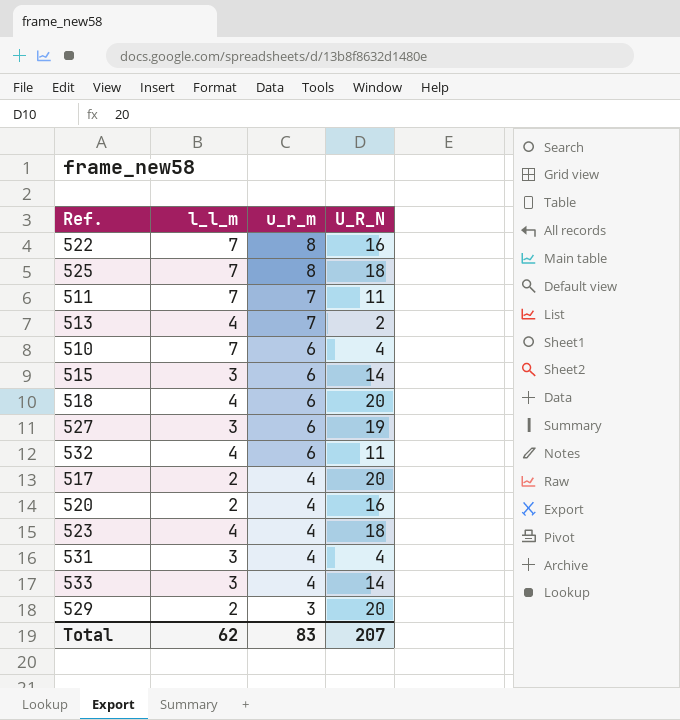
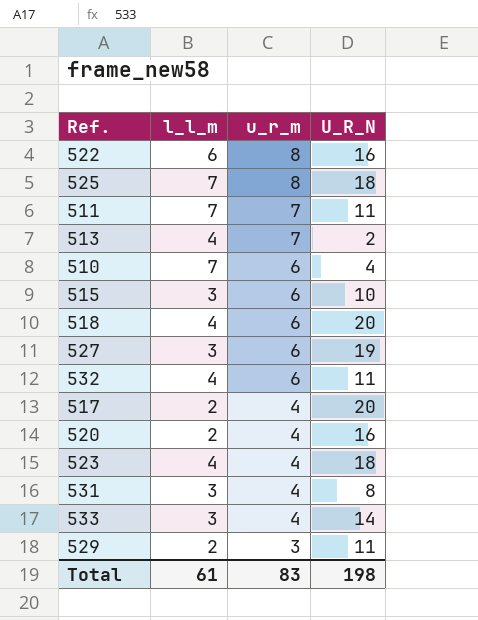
522 | l_l_m: 7 -> 6
515 | U_R_N: 14 -> 10
531 | U_R_N: 4 -> 8
529 | U_R_N: 20 -> 11
Total | l_l_m: 62 -> 61
Total | U_R_N: 207 -> 198

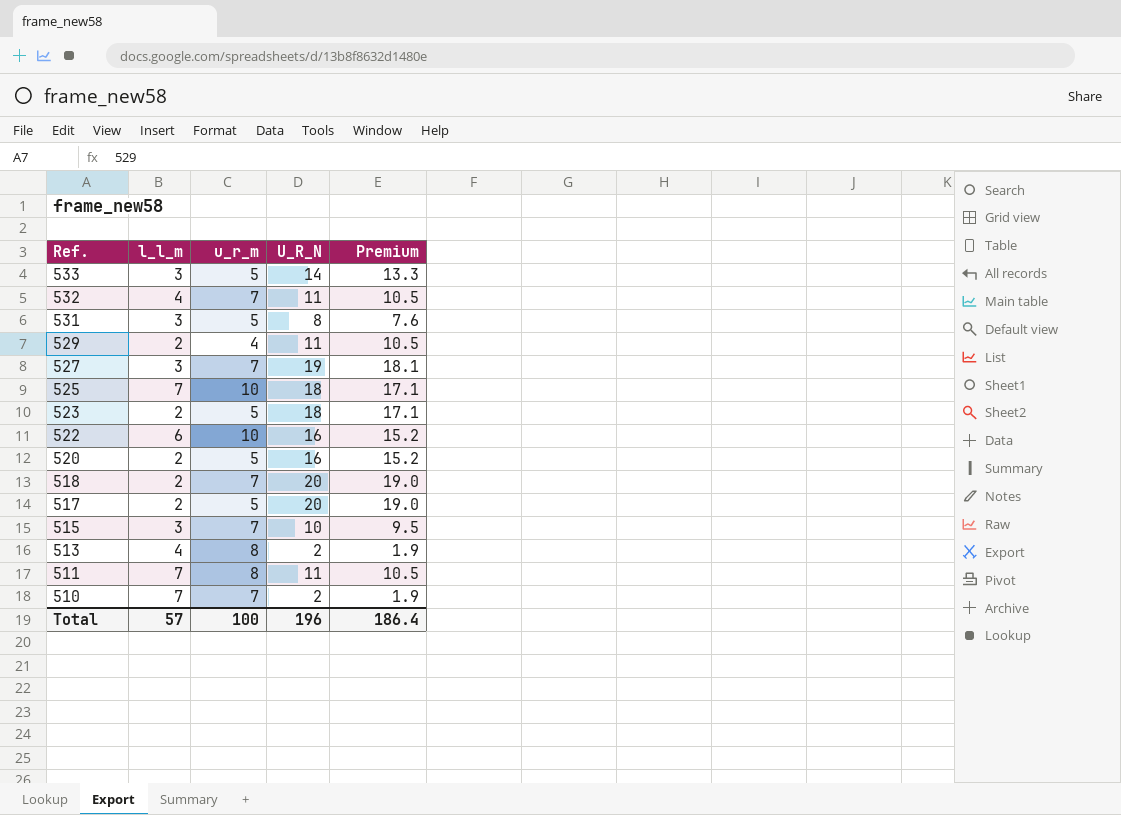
row order: u_r_m descending -> Ref. descending
column Premium | formula: none -> [U_R_N] * 0.95
533 | u_r_m: 4 -> 5
532 | u_r_m: 6 -> 7
531 | u_r_m: 4 -> 5
529 | u_r_m: 3 -> 4
527 | u_r_m: 6 -> 7
525 | u_r_m: 8 -> 10
523 | l_l_m: 4 -> 2
523 | u_r_m: 4 -> 5
522 | u_r_m: 8 -> 10
520 | u_r_m: 4 -> 5
518 | l_l_m: 4 -> 2
518 | u_r_m: 6 -> 7
517 | u_r_m: 4 -> 5
515 | u_r_m: 6 -> 7
513 | u_r_m: 7 -> 8
511 | u_r_m: 7 -> 8
510 | u_r_m: 6 -> 7
510 | U_R_N: 4 -> 2
Total | l_l_m: 61 -> 57
Total | u_r_m: 83 -> 100
Total | U_R_N: 198 -> 196

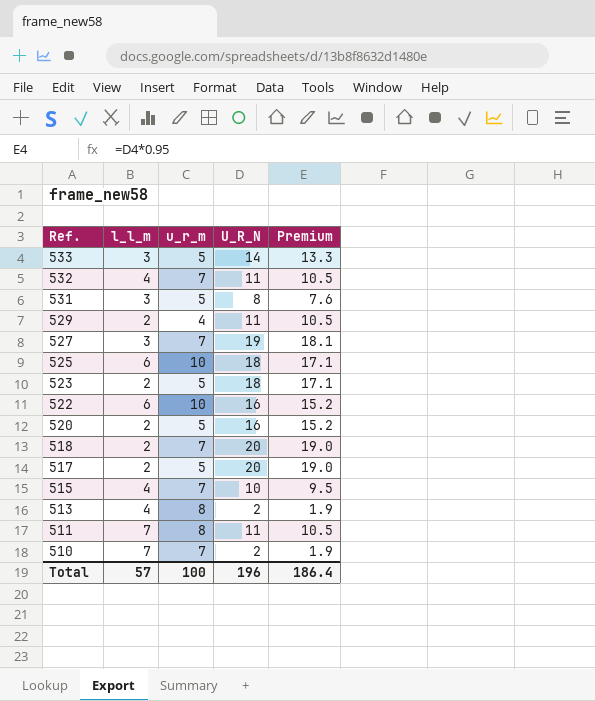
525 | l_l_m: 7 -> 6
515 | l_l_m: 3 -> 4

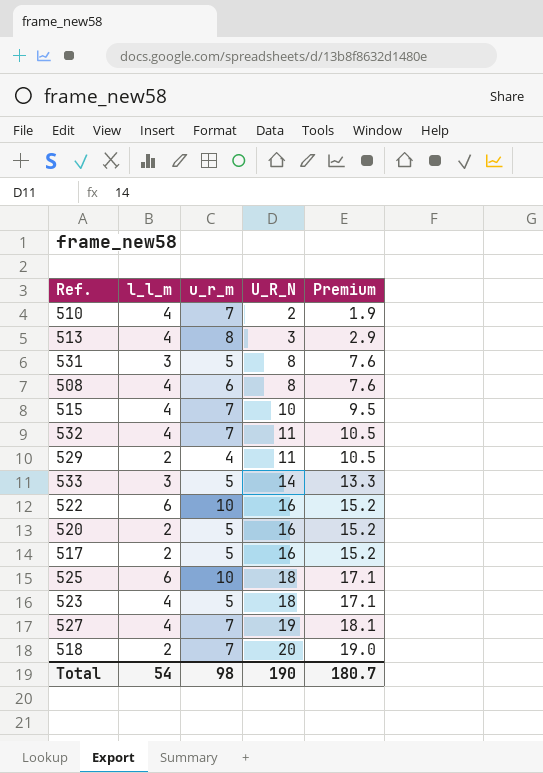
row order: Ref. descending -> U_R_N ascending
row 511: 7 | 8 | 11 | 10.5 -> none
510 | l_l_m: 7 -> 4
513 | U_R_N: 2 -> 3
513 | Premium: 1.9 -> 2.9
row 508: none -> 4 | 6 | 8 | 7.6
517 | U_R_N: 20 -> 16
517 | Premium: 19.0 -> 15.2
523 | l_l_m: 2 -> 4
527 | l_l_m: 3 -> 4
Total | l_l_m: 57 -> 54
Total | u_r_m: 100 -> 98
Total | U_R_N: 196 -> 190
Total | Premium: 186.4 -> 180.7

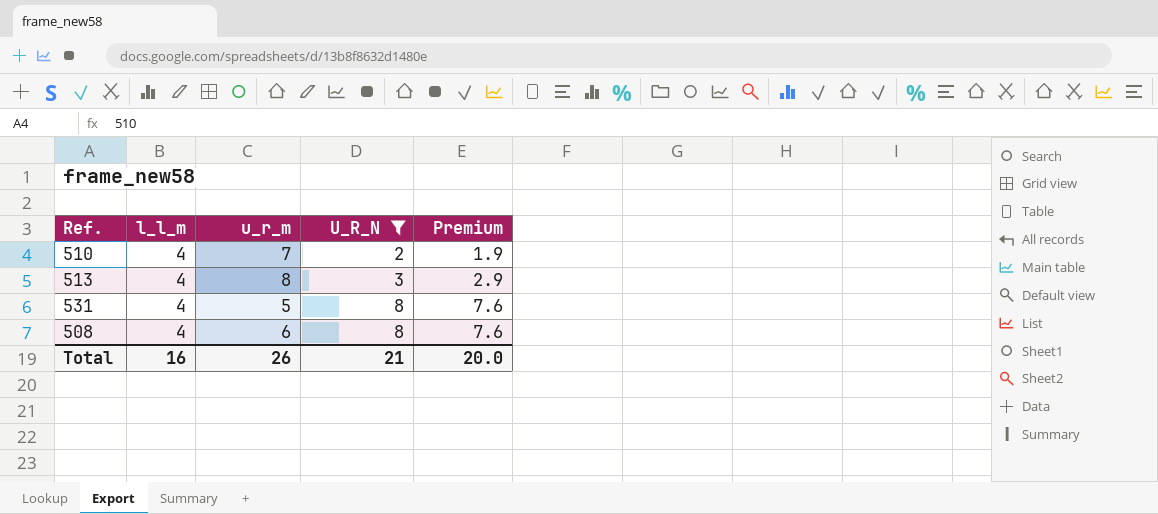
filter: none -> U_R_N <= 8
531 | l_l_m: 3 -> 4
Total | l_l_m: 54 -> 16
Total | u_r_m: 98 -> 26
Total | U_R_N: 190 -> 21
Total | Premium: 180.7 -> 20.0

